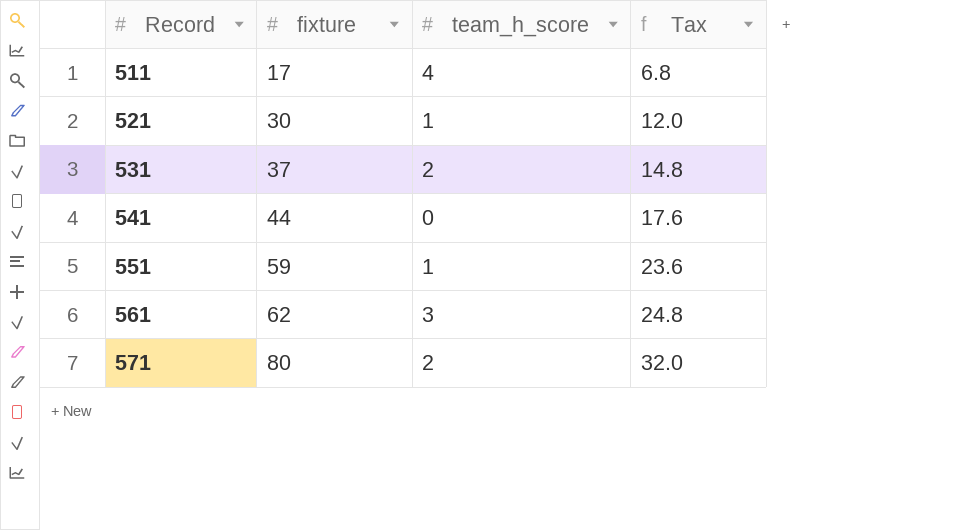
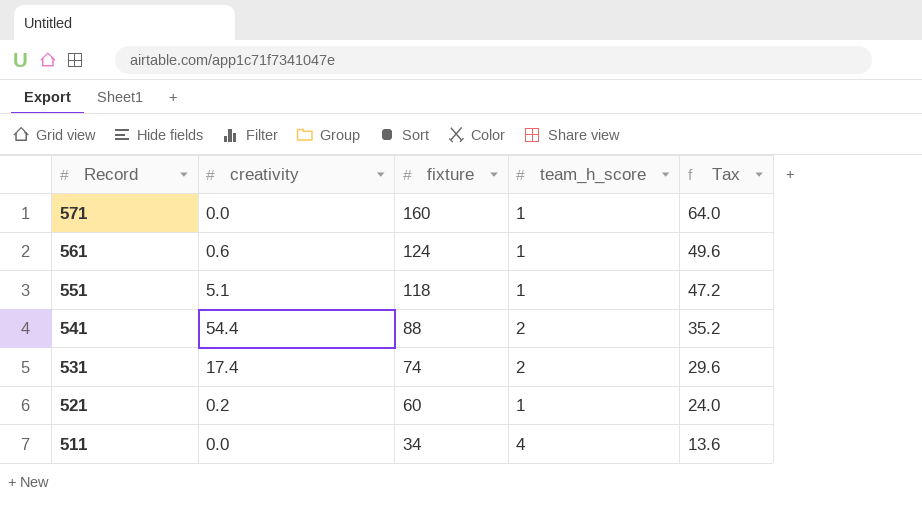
row order: Record ascending -> Record descending
column creativity | position: none -> 2
571 | fixture: 80 -> 160
571 | team_h_score: 2 -> 1
571 | Tax: 32.0 -> 64.0
561 | fixture: 62 -> 124
561 | team_h_score: 3 -> 1
561 | Tax: 24.8 -> 49.6
551 | fixture: 59 -> 118
551 | Tax: 23.6 -> 47.2
541 | fixture: 44 -> 88
541 | team_h_score: 0 -> 2
541 | Tax: 17.6 -> 35.2
531 | fixture: 37 -> 74
531 | Tax: 14.8 -> 29.6
521 | fixture: 30 -> 60
521 | Tax: 12.0 -> 24.0
511 | fixture: 17 -> 34
511 | Tax: 6.8 -> 13.6

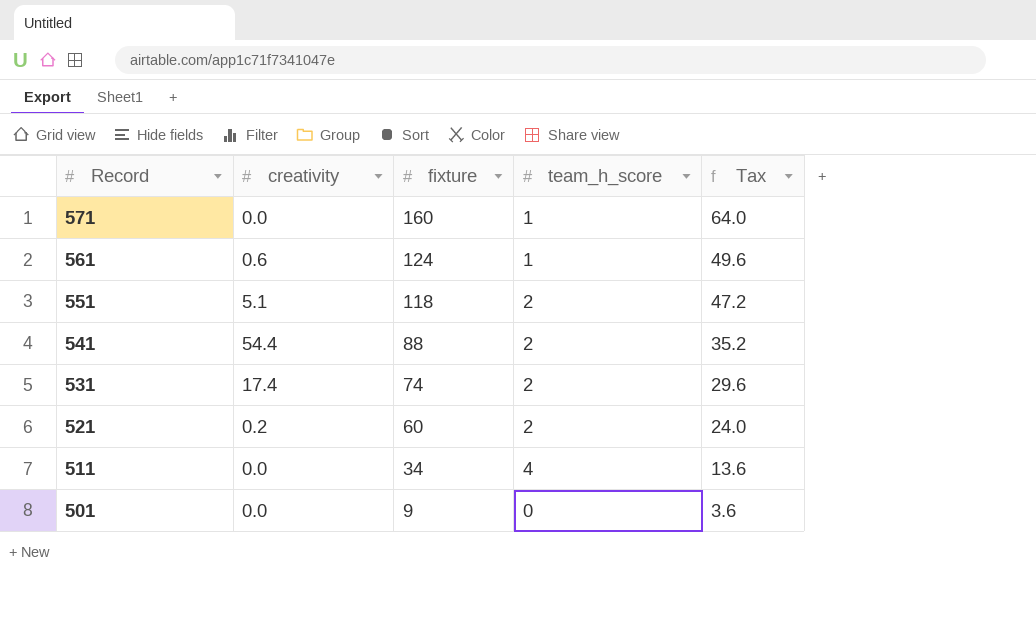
551 | team_h_score: 1 -> 2
521 | team_h_score: 1 -> 2
row 501: none -> 0.0 | 9 | 0 | 3.6

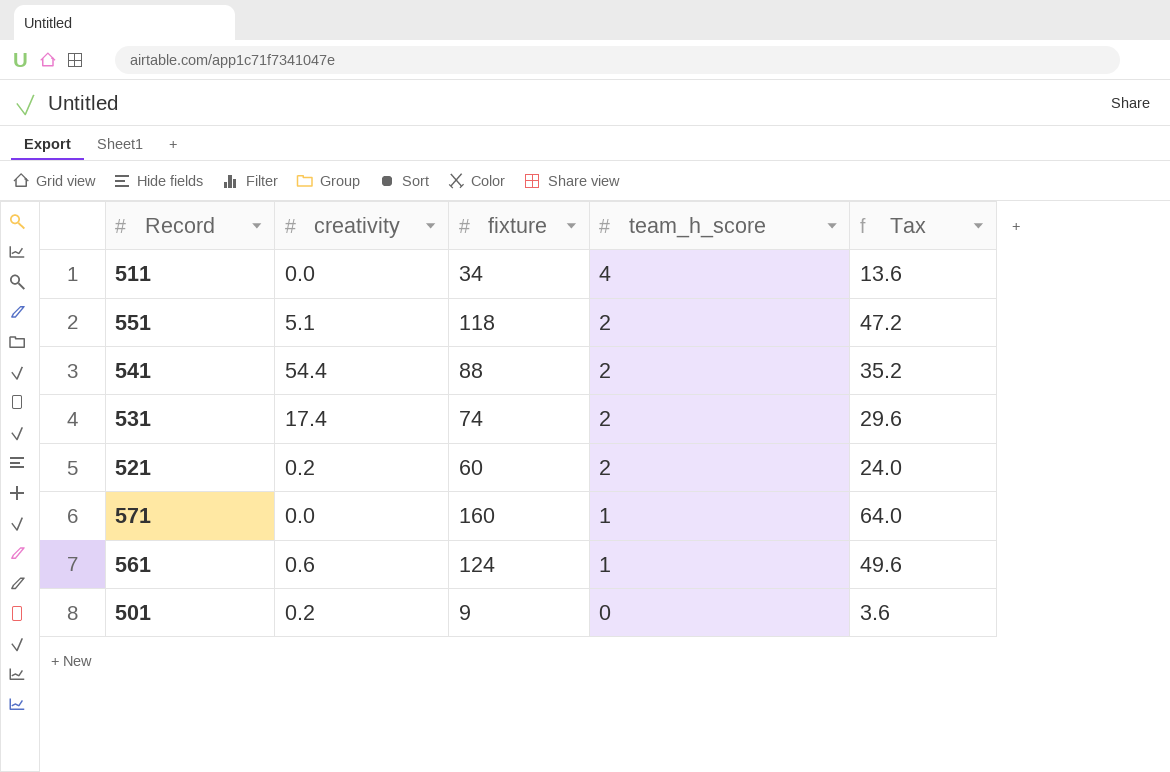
row order: Record descending -> team_h_score descending
501 | creativity: 0.0 -> 0.2

